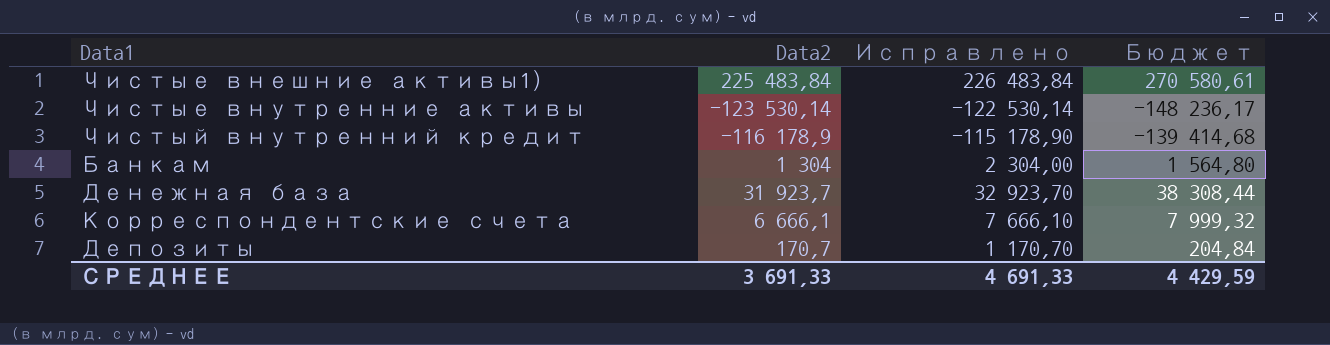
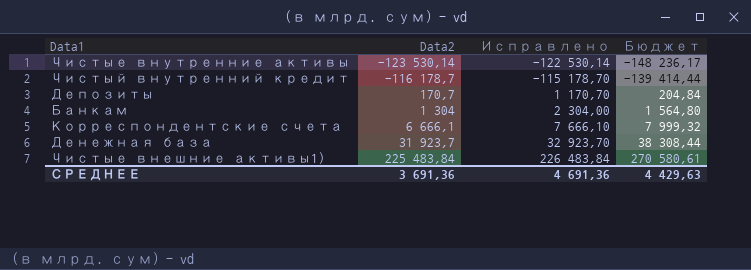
row order: none -> Data2 ascending
Чистый внутренний кредит | Data2: -116 178,9 -> -116 178,7
Чистый внутренний кредит | Исправлено: -115 178,90 -> -115 178,70
Чистый внутренний кредит | Бюджет: -139 414,68 -> -139 414,44
СРЕДНЕЕ | Data2: 3 691,33 -> 3 691,36
СРЕДНЕЕ | Исправлено: 4 691,33 -> 4 691,36
СРЕДНЕЕ | Бюджет: 4 429,59 -> 4 429,63

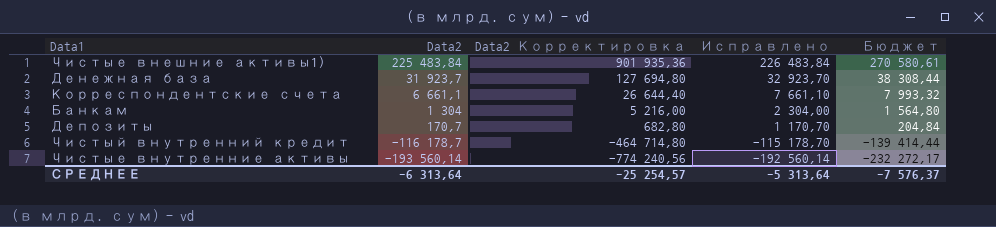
row order: Data2 ascending -> Data2 descending
column Data2 Корректировка | formula: none -> [Data2] * 4
Корреспондентские счета | Data2: 6 666,1 -> 6 661,1
Корреспондентские счета | Исправлено: 7 666,10 -> 7 661,10
Корреспондентские счета | Бюджет: 7 999,32 -> 7 993,32
Чистые внутренние активы | Data2: -123 530,14 -> -193 560,14
Чистые внутренние активы | Исправлено: -122 530,14 -> -192 560,14
Чистые внутренние активы | Бюджет: -148 236,17 -> -232 272,17
СРЕДНЕЕ | Data2: 3 691,36 -> -6 313,64
СРЕДНЕЕ | Исправлено: 4 691,36 -> -5 313,64
СРЕДНЕЕ | Бюджет: 4 429,63 -> -7 576,37

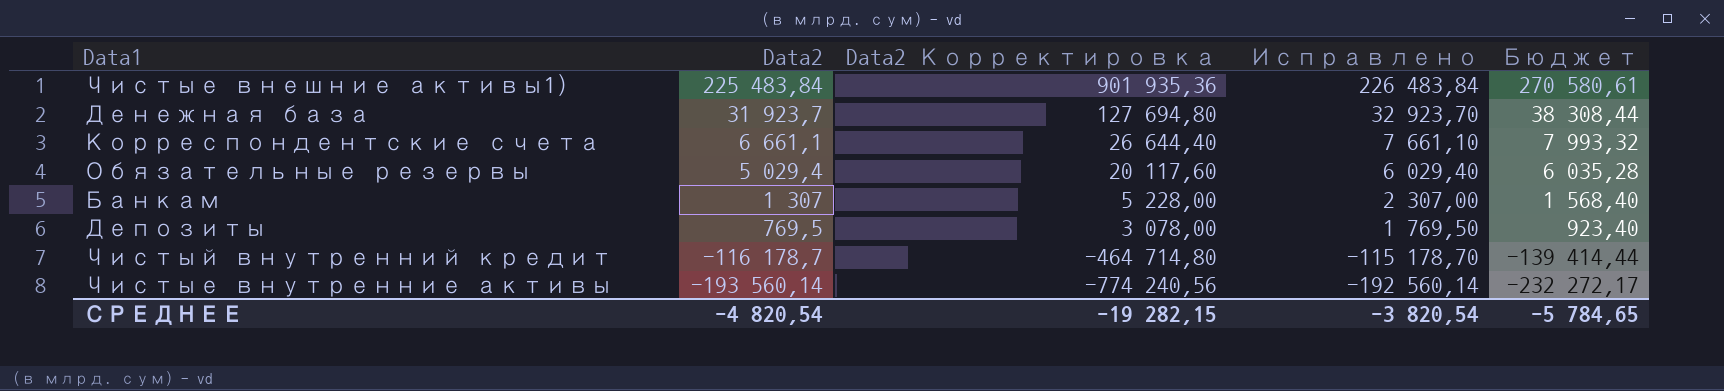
row Обязательные резервы: none -> 5 029,4 | 20 117,60 | 6 029,40 | 6 035,28
Банкам | Data2: 1 304 -> 1 307
Банкам | Data2 Корректировка: 5 216,00 -> 5 228,00
Банкам | Исправлено: 2 304,00 -> 2 307,00
Банкам | Бюджет: 1 564,80 -> 1 568,40
Депозиты | Data2: 170,7 -> 769,5
Депозиты | Data2 Корректировка: 682,80 -> 3 078,00
Депозиты | Исправлено: 1 170,70 -> 1 769,50
Депозиты | Бюджет: 204,84 -> 923,40
СРЕДНЕЕ | Data2: -6 313,64 -> -4 820,54
СРЕДНЕЕ | Data2 Корректировка: -25 254,57 -> -19 282,15
СРЕДНЕЕ | Исправлено: -5 313,64 -> -3 820,54
СРЕДНЕЕ | Бюджет: -7 576,37 -> -5 784,65

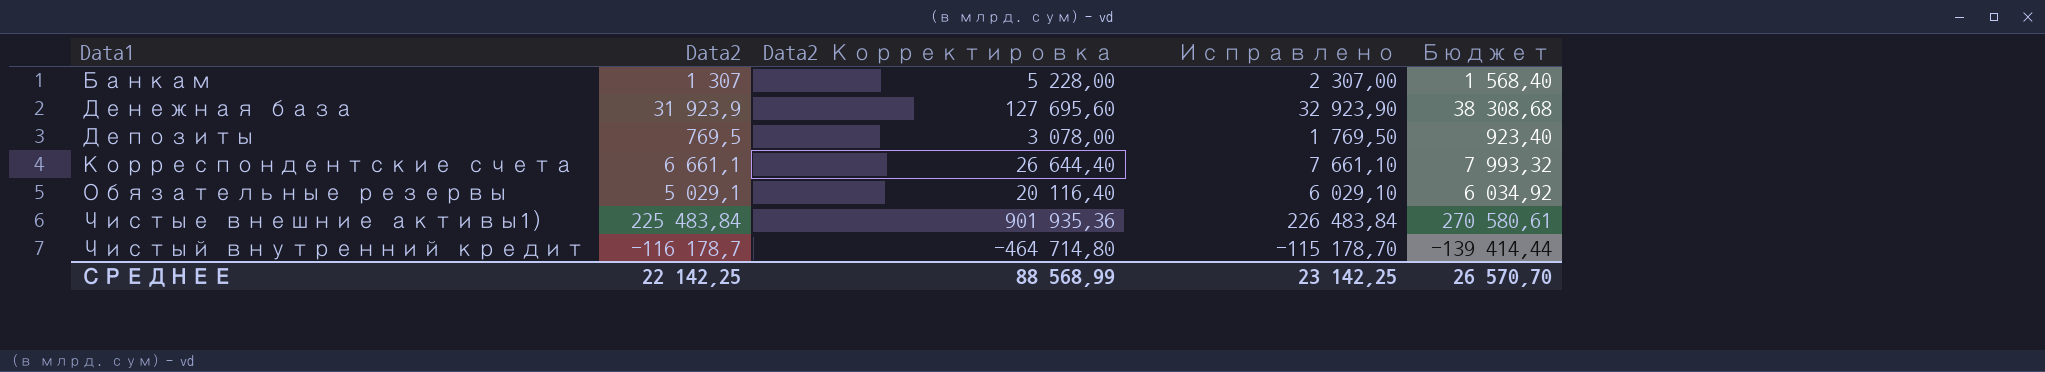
row order: Data2 descending -> Data1 ascending
row Чистые внутренние активы: -193 560,14 | -774 240,56 | -192 560,14 | -232 272,17 -> none
Денежная база | Data2: 31 923,7 -> 31 923,9
Денежная база | Data2 Корректировка: 127 694,80 -> 127 695,60
Денежная база | Исправлено: 32 923,70 -> 32 923,90
Денежная база | Бюджет: 38 308,44 -> 38 308,68
Обязательные резервы | Data2: 5 029,4 -> 5 029,1
Обязательные резервы | Data2 Корректировка: 20 117,60 -> 20 116,40
Обязательные резервы | Исправлено: 6 029,40 -> 6 029,10
Обязательные резервы | Бюджет: 6 035,28 -> 6 034,92
СРЕДНЕЕ | Data2: -4 820,54 -> 22 142,25
СРЕДНЕЕ | Data2 Корректировка: -19 282,15 -> 88 568,99
СРЕДНЕЕ | Исправлено: -3 820,54 -> 23 142,25
СРЕДНЕЕ | Бюджет: -5 784,65 -> 26 570,70

